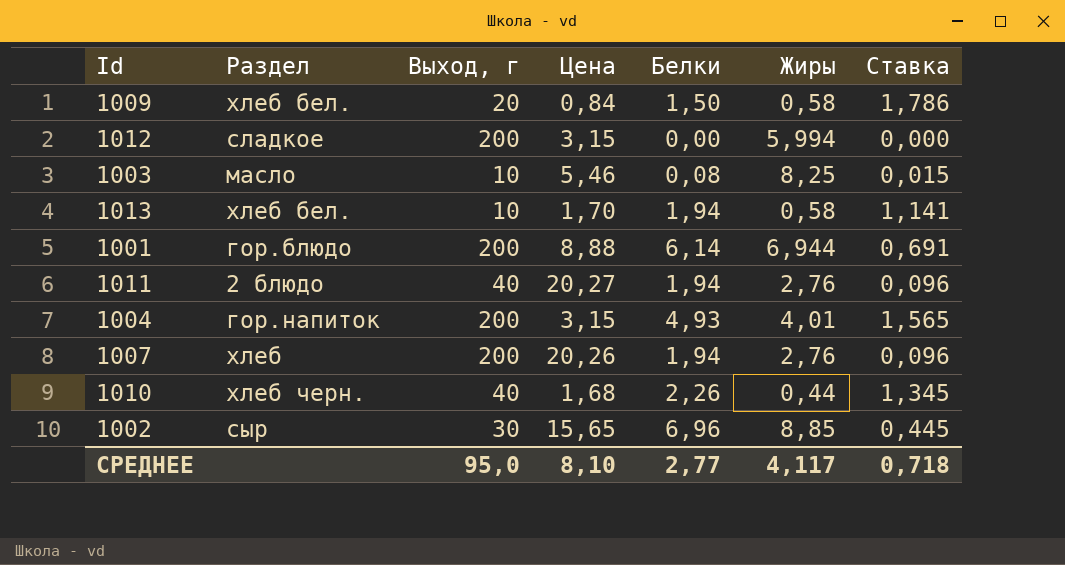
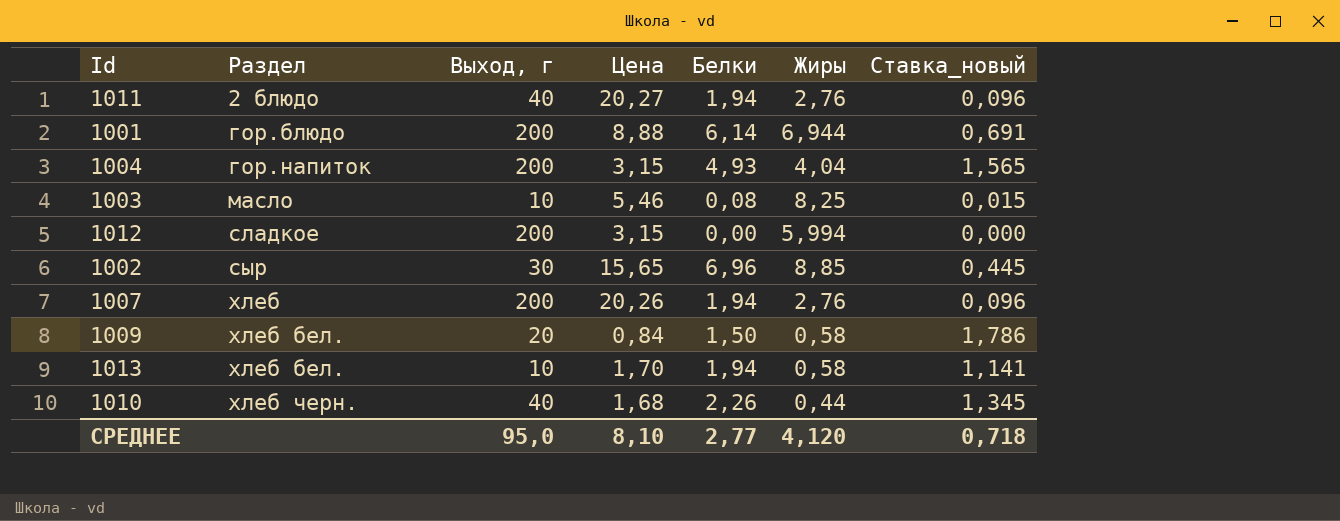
row order: none -> Раздел ascending
column name: Ставка -> Ставка_новый
1004 | Жиры: 4,01 -> 4,04
СРЕДНЕЕ | Жиры: 4,117 -> 4,120

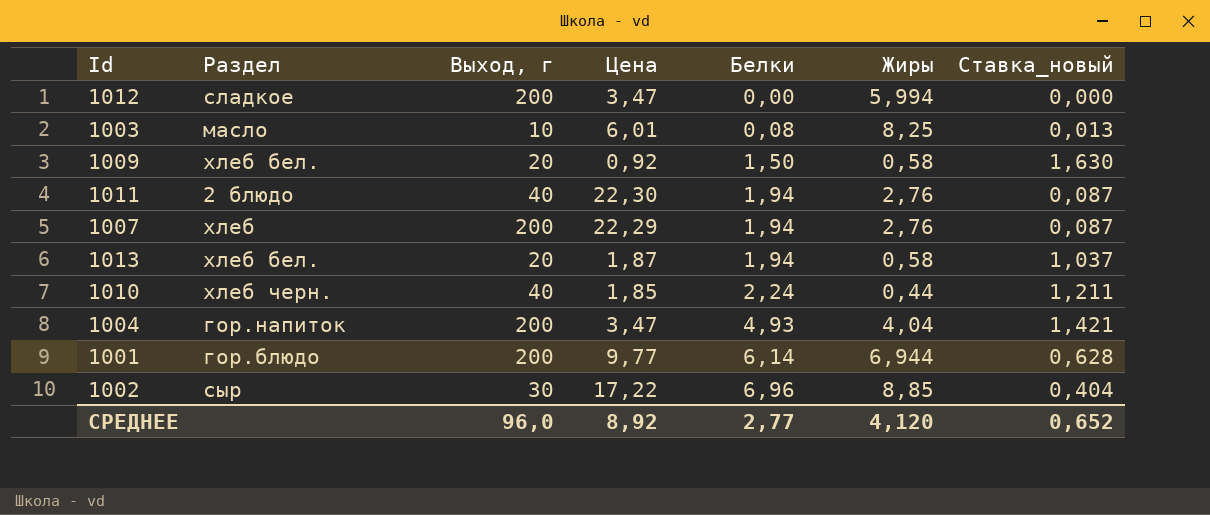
row order: Раздел ascending -> Белки ascending
1012 | Цена: 3,15 -> 3,47
1003 | Цена: 5,46 -> 6,01
1003 | Ставка_новый: 0,015 -> 0,013
1009 | Цена: 0,84 -> 0,92
1009 | Ставка_новый: 1,786 -> 1,630
1011 | Цена: 20,27 -> 22,30
1011 | Ставка_новый: 0,096 -> 0,087
1007 | Цена: 20,26 -> 22,29
1007 | Ставка_новый: 0,096 -> 0,087
1013 | Выход, г: 10 -> 20
1013 | Цена: 1,70 -> 1,87
1013 | Ставка_новый: 1,141 -> 1,037
1010 | Цена: 1,68 -> 1,85
1010 | Белки: 2,26 -> 2,24
1010 | Ставка_новый: 1,345 -> 1,211
1004 | Цена: 3,15 -> 3,47
1004 | Ставка_новый: 1,565 -> 1,421
1001 | Цена: 8,88 -> 9,77
1001 | Ставка_новый: 0,691 -> 0,628
1002 | Цена: 15,65 -> 17,22
1002 | Ставка_новый: 0,445 -> 0,404
СРЕДНЕЕ | Выход, г: 95,0 -> 96,0
СРЕДНЕЕ | Цена: 8,10 -> 8,92
СРЕДНЕЕ | Ставка_новый: 0,718 -> 0,652

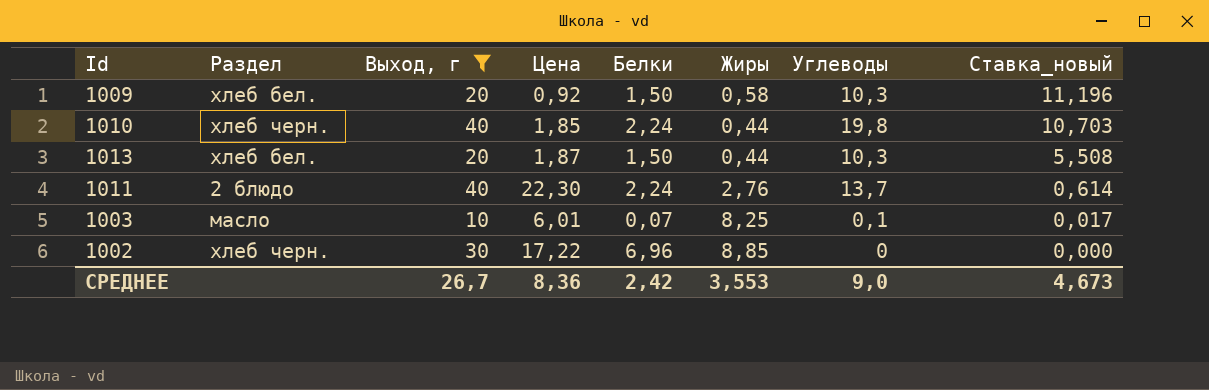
filter: none -> Выход, г != 200
row order: Белки ascending -> Ставка_новый descending
column Углеводы | position: none -> 7
column Ставка_новый | formula: [Белки] / [Цена] -> [Углеводы] / [Цена]
1013 | Белки: 1,94 -> 1,50
1013 | Жиры: 0,58 -> 0,44
1011 | Белки: 1,94 -> 2,24
1003 | Белки: 0,08 -> 0,07
1002 | Раздел: сыр -> хлеб черн.
СРЕДНЕЕ | Выход, г: 96,0 -> 26,7
СРЕДНЕЕ | Цена: 8,92 -> 8,36
СРЕДНЕЕ | Белки: 2,77 -> 2,42
СРЕДНЕЕ | Жиры: 4,120 -> 3,553
СРЕДНЕЕ | Ставка_новый: 0,652 -> 4,673

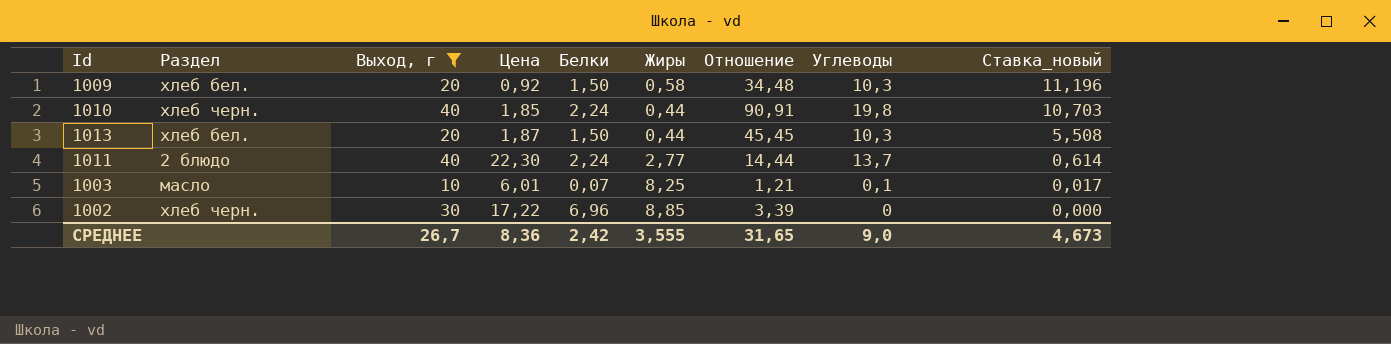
column Отношение | formula: none -> [Выход, г] / [Жиры]
1011 | Жиры: 2,76 -> 2,77
СРЕДНЕЕ | Жиры: 3,553 -> 3,555

